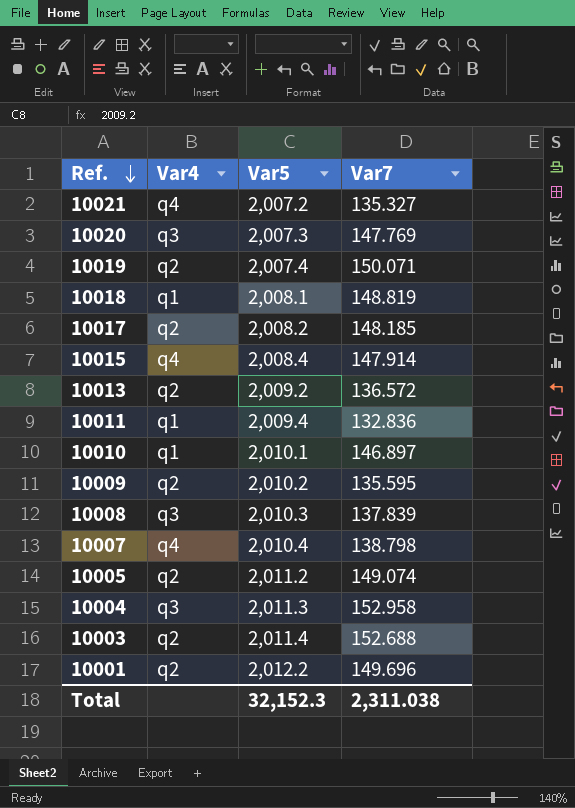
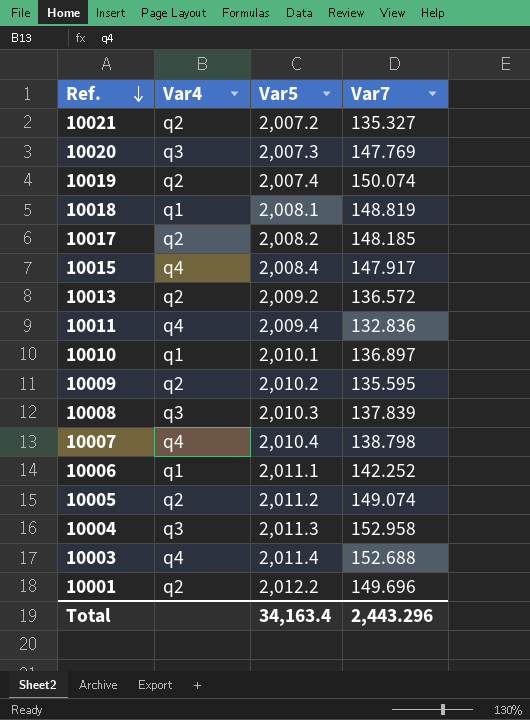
10021 | Var4: q4 -> q2
10019 | Var7: 150.071 -> 150.074
10015 | Var7: 147.914 -> 147.917
10011 | Var4: q1 -> q4
10010 | Var7: 146.897 -> 136.897
row 10006: none -> q1 | 2,011.1 | 142.252
10003 | Var4: q2 -> q4
Total | Var5: 32,152.3 -> 34,163.4
Total | Var7: 2,311.038 -> 2,443.296

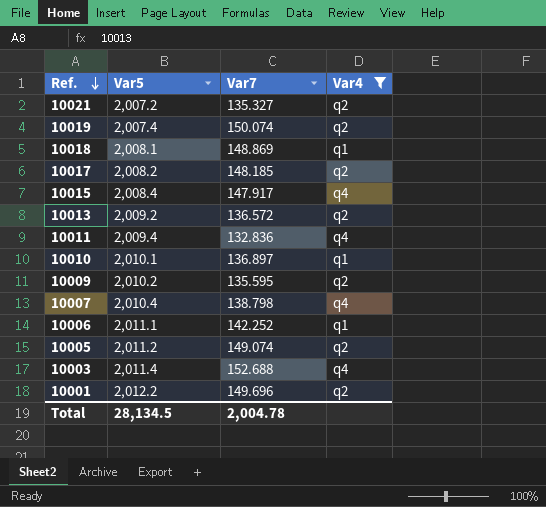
filter: none -> Var4 != q3
column Var4 | position: 2 -> 4
10018 | Var7: 148.819 -> 148.869
Total | Var5: 34,163.4 -> 28,134.5
Total | Var7: 2,443.296 -> 2,004.78

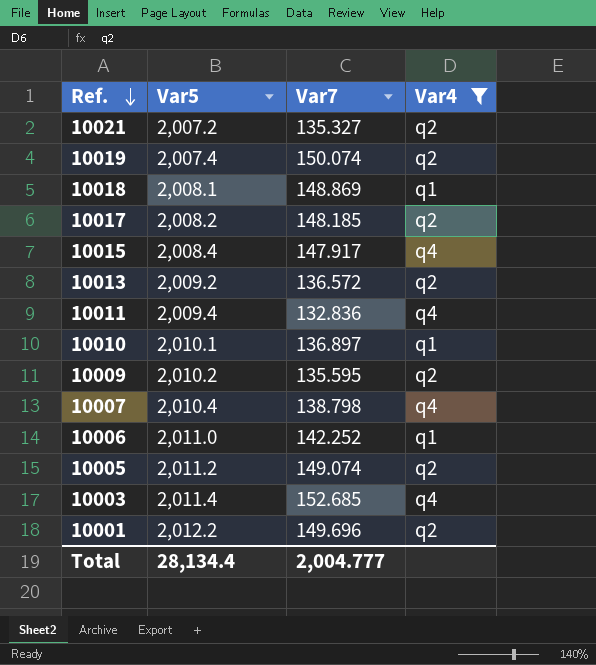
10006 | Var5: 2,011.1 -> 2,011.0
10003 | Var7: 152.688 -> 152.685
Total | Var5: 28,134.5 -> 28,134.4
Total | Var7: 2,004.78 -> 2,004.777

